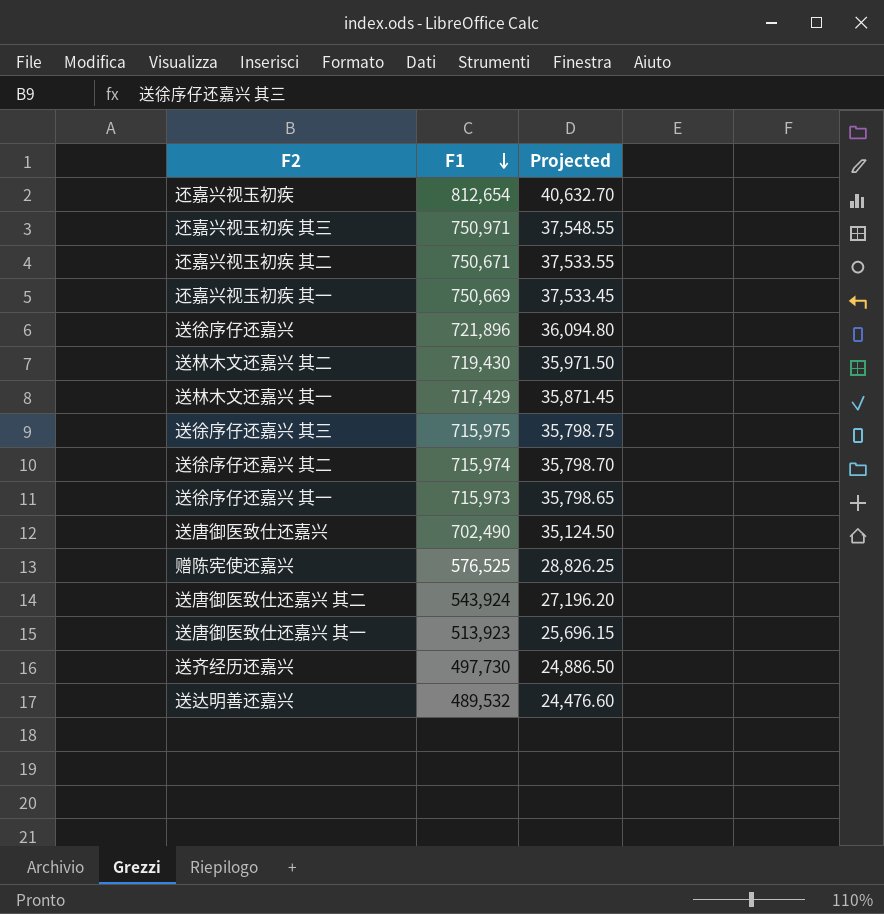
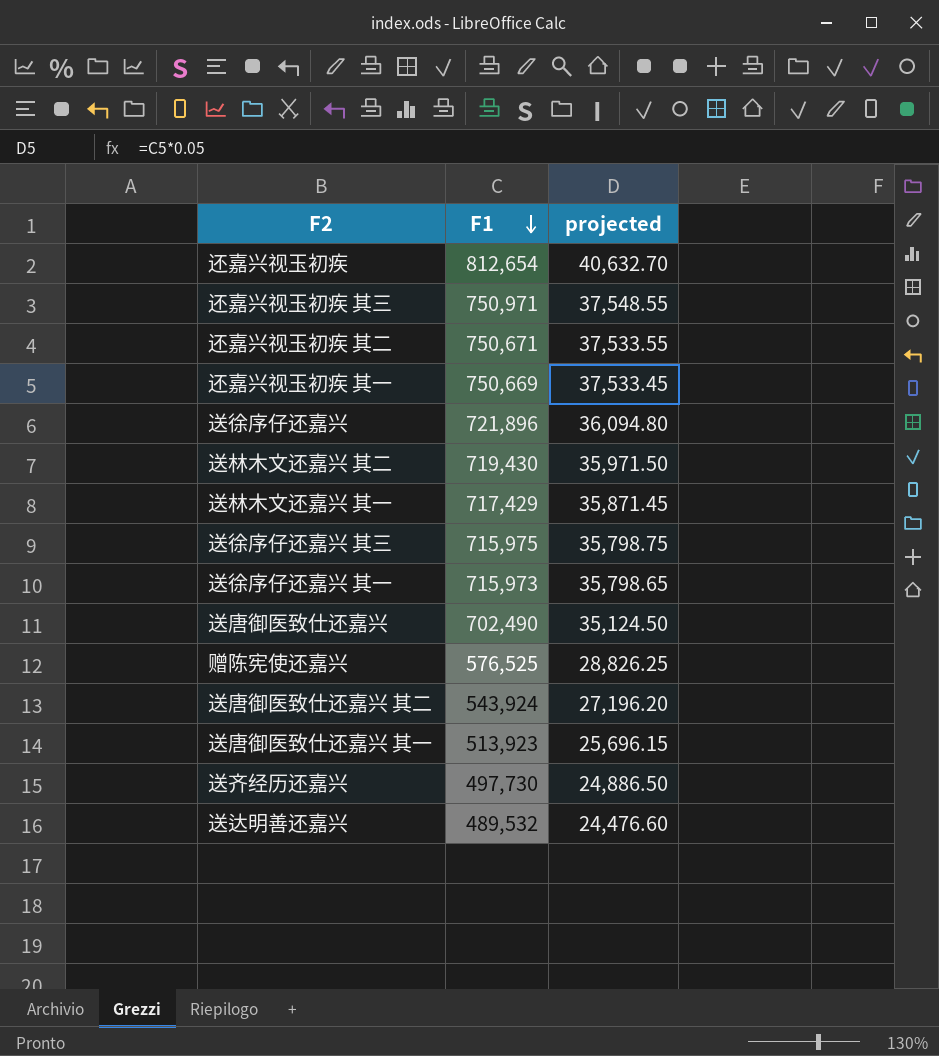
column name: Projected -> projected
row 送徐序仔还嘉兴 其二: 715,974 | 35,798.70 -> none

